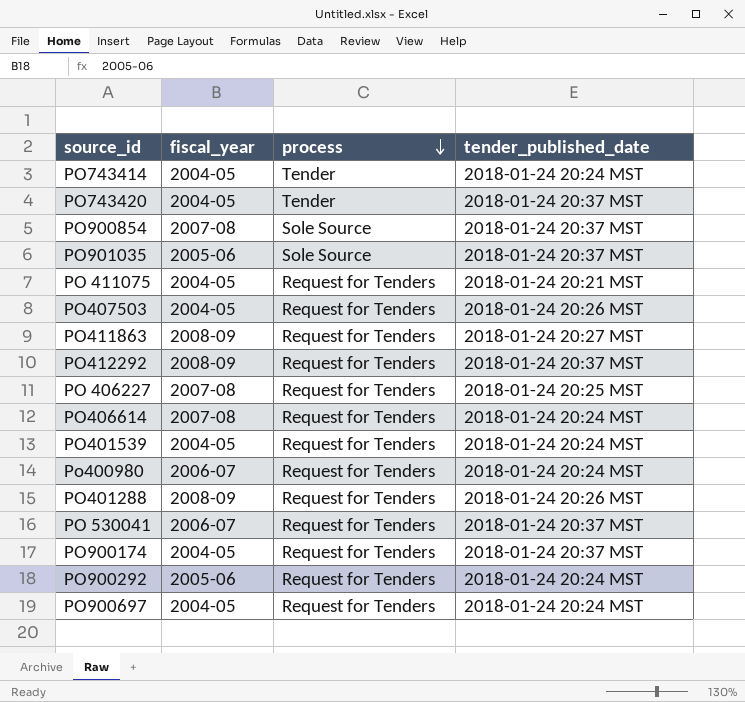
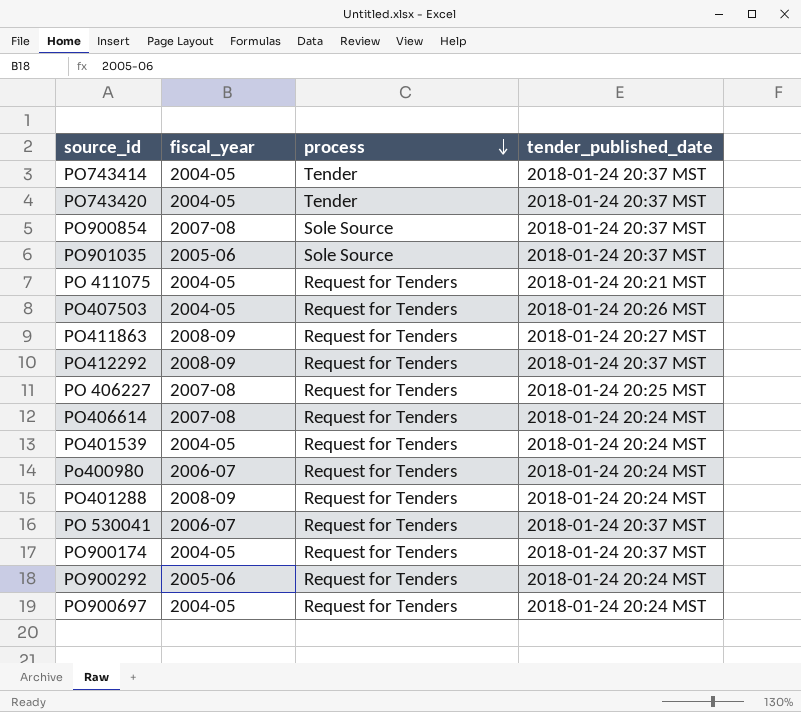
PO743414 | tender_published_date: 2018-01-24 20:24 MST -> 2018-01-24 20:37 MST
PO401288 | tender_published_date: 2018-01-24 20:26 MST -> 2018-01-24 20:24 MST

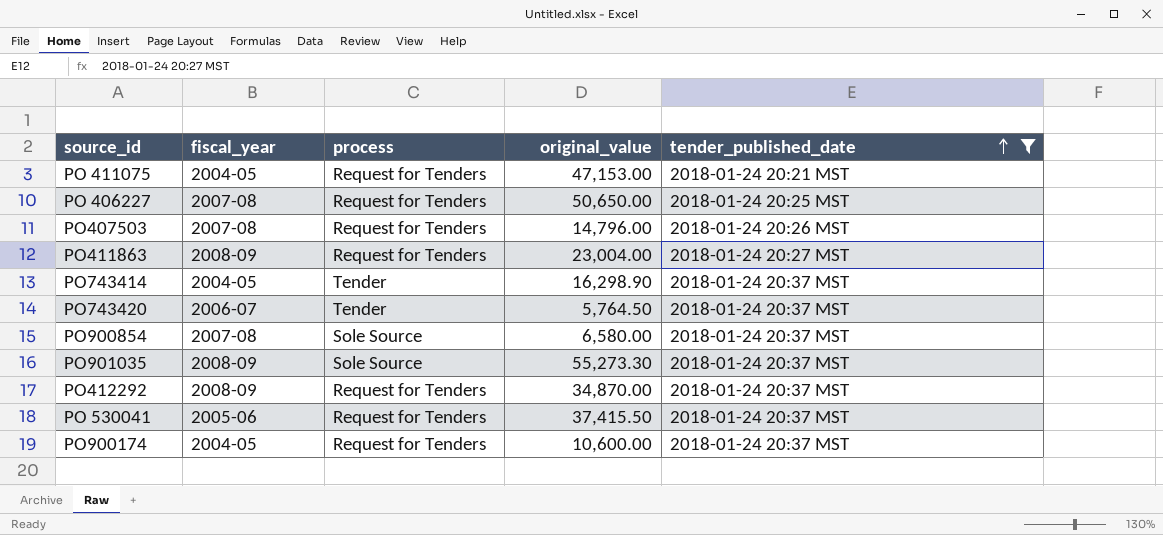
filter: none -> tender_published_date != 2018-01-24 20:24 MST
row order: process descending -> tender_published_date ascending
column original_value | position: none -> 4
PO407503 | fiscal_year: 2004-05 -> 2007-08
PO743420 | fiscal_year: 2004-05 -> 2006-07
PO901035 | fiscal_year: 2005-06 -> 2008-09
PO 530041 | fiscal_year: 2006-07 -> 2005-06

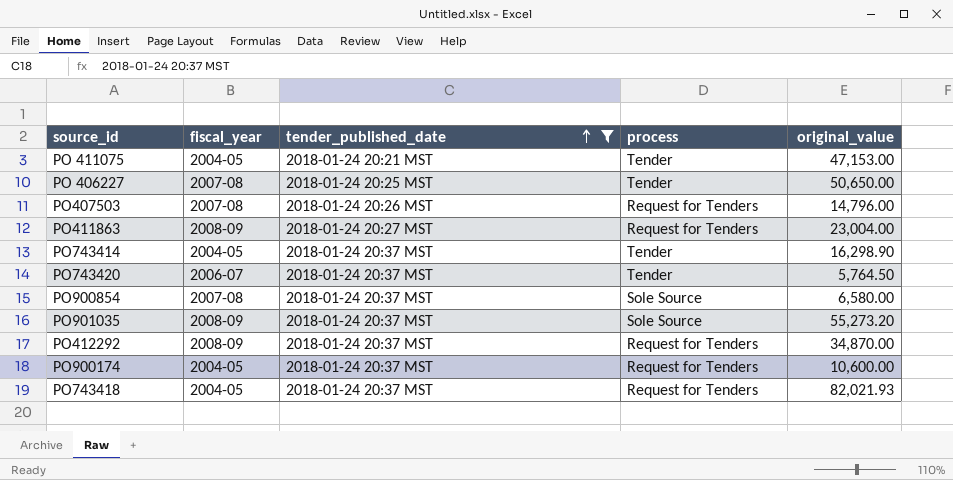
column tender_published_date | position: 5 -> 3
row PO 530041: 2005-06 | Request for Tenders | 37,415.50 | 2018-01-24 20:37 MST -> none
PO 411075 | process: Request for Tenders -> Tender
PO 406227 | process: Request for Tenders -> Tender
PO901035 | original_value: 55,273.30 -> 55,273.20
row PO743418: none -> 2004-05 | 2018-01-24 20:37 MST | Request for Tenders | 82,021.93

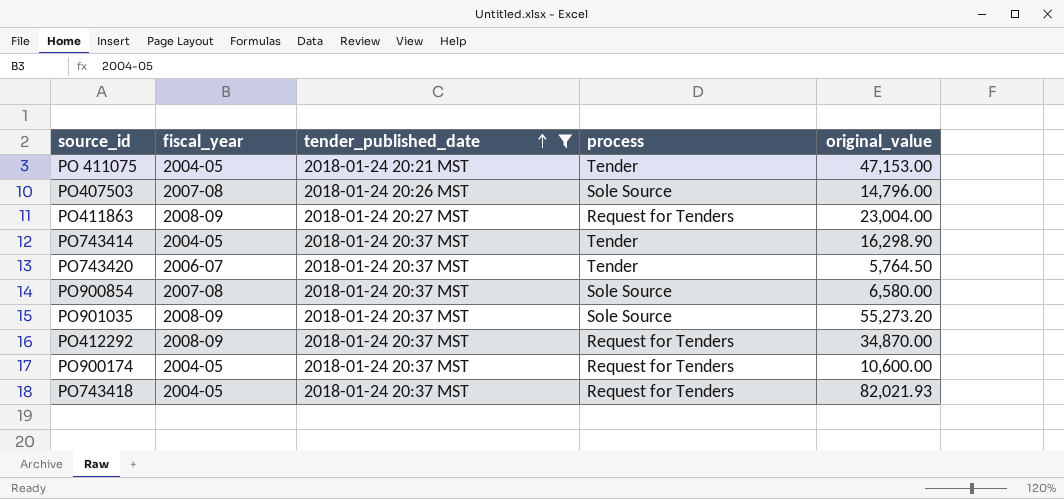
row PO 406227: 2007-08 | 2018-01-24 20:25 MST | Tender | 50,650.00 -> none
PO407503 | process: Request for Tenders -> Sole Source

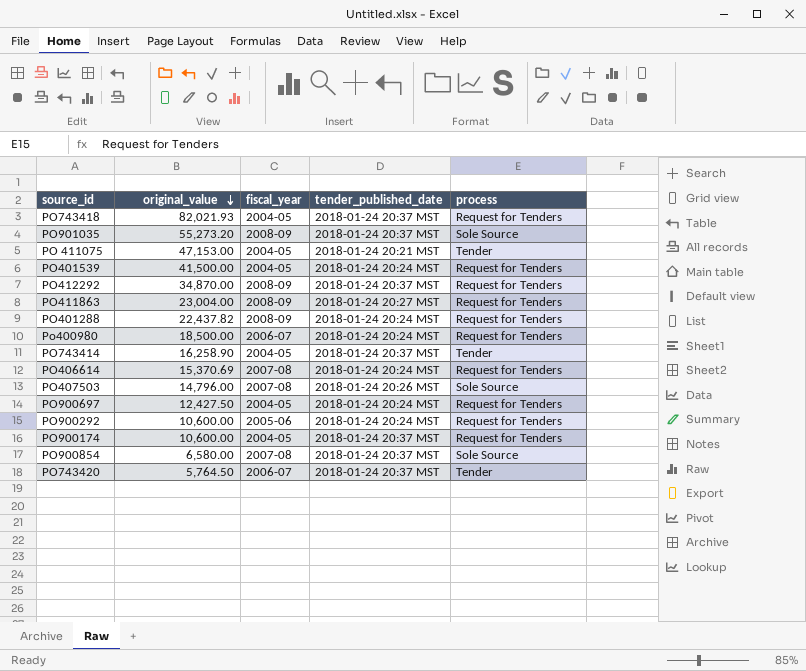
filter: tender_published_date != 2018-01-24 20:24 MST -> none
row order: tender_published_date ascending -> original_value descending
column original_value | position: 5 -> 2
PO743414 | original_value: 16,298.90 -> 16,258.90

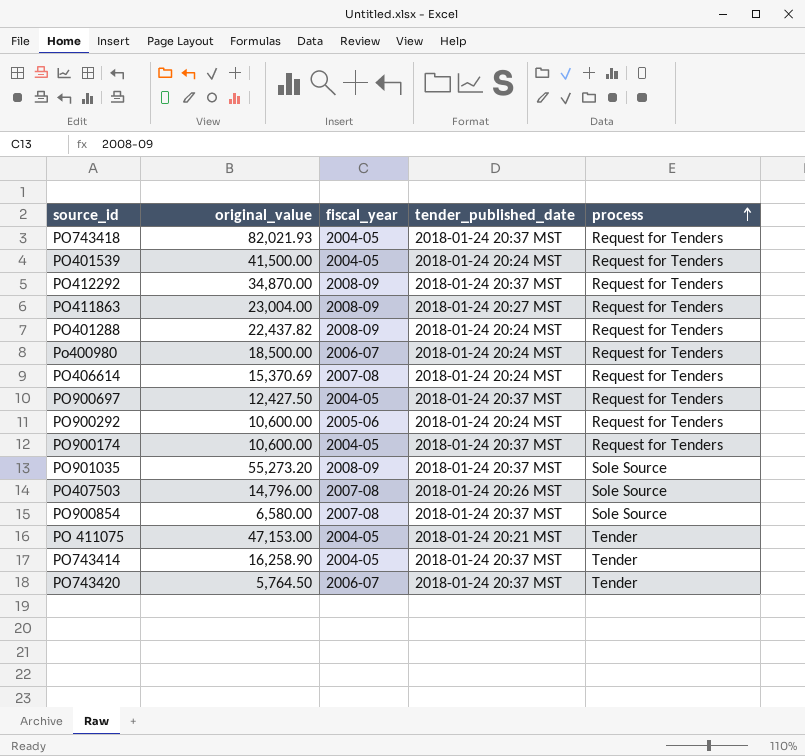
row order: original_value descending -> process ascending
PO900697 | tender_published_date: 2018-01-24 20:24 MST -> 2018-01-24 20:37 MST

